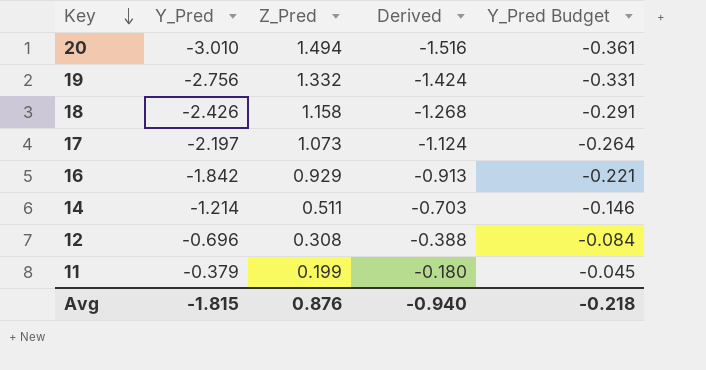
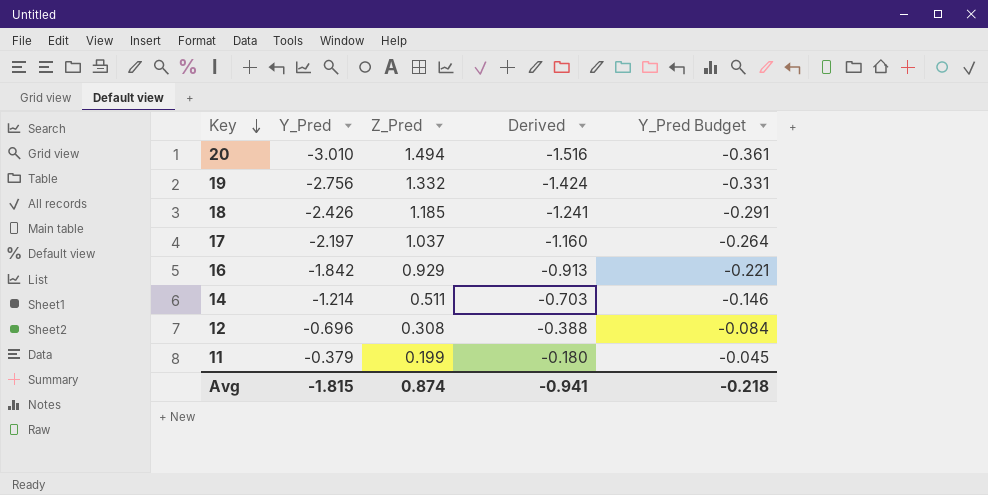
18 | Z_Pred: 1.158 -> 1.185
18 | Derived: -1.268 -> -1.241
17 | Z_Pred: 1.073 -> 1.037
17 | Derived: -1.124 -> -1.160
Avg | Z_Pred: 0.876 -> 0.874
Avg | Derived: -0.940 -> -0.941

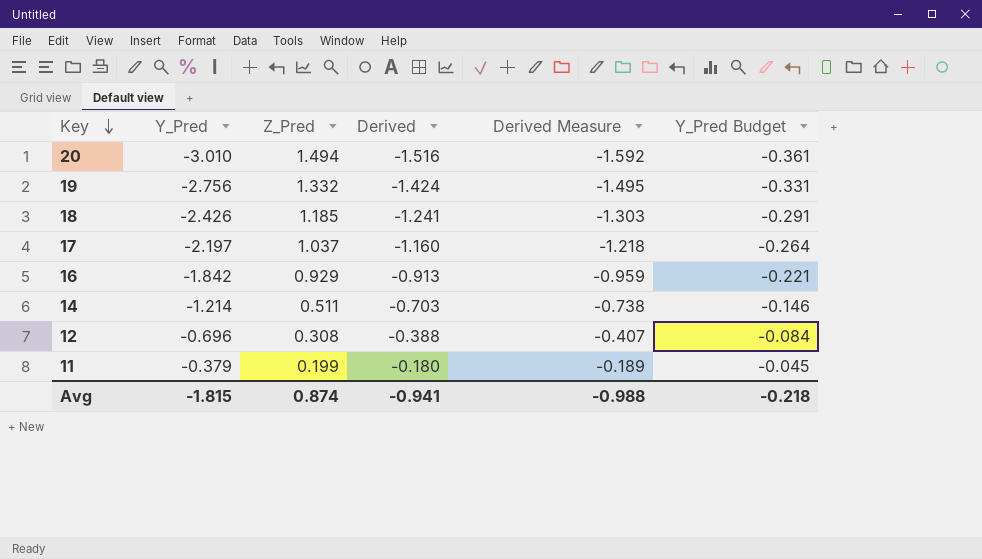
column Derived Measure | formula: none -> [Derived] * 1.05

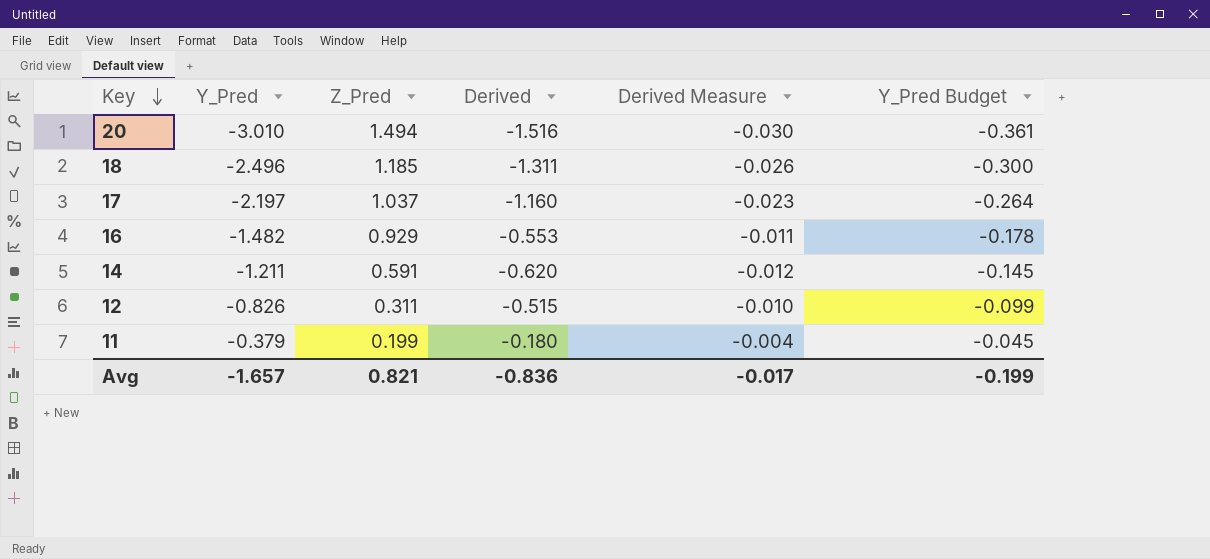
column Derived Measure | formula: [Derived] * 1.05 -> [Derived] * 0.02
row 19: -2.756 | 1.332 | -1.424 | -1.495 | -0.331 -> none
18 | Y_Pred: -2.426 -> -2.496
18 | Derived: -1.241 -> -1.311
18 | Y_Pred Budget: -0.291 -> -0.300
16 | Y_Pred: -1.842 -> -1.482
16 | Derived: -0.913 -> -0.553
16 | Y_Pred Budget: -0.221 -> -0.178
14 | Y_Pred: -1.214 -> -1.211
14 | Z_Pred: 0.511 -> 0.591
14 | Derived: -0.703 -> -0.620
14 | Y_Pred Budget: -0.146 -> -0.145
12 | Y_Pred: -0.696 -> -0.826
12 | Z_Pred: 0.308 -> 0.311
12 | Derived: -0.388 -> -0.515
12 | Y_Pred Budget: -0.084 -> -0.099
Avg | Y_Pred: -1.815 -> -1.657
Avg | Z_Pred: 0.874 -> 0.821
Avg | Derived: -0.941 -> -0.836
Avg | Derived Measure: -0.988 -> -0.017
Avg | Y_Pred Budget: -0.218 -> -0.199

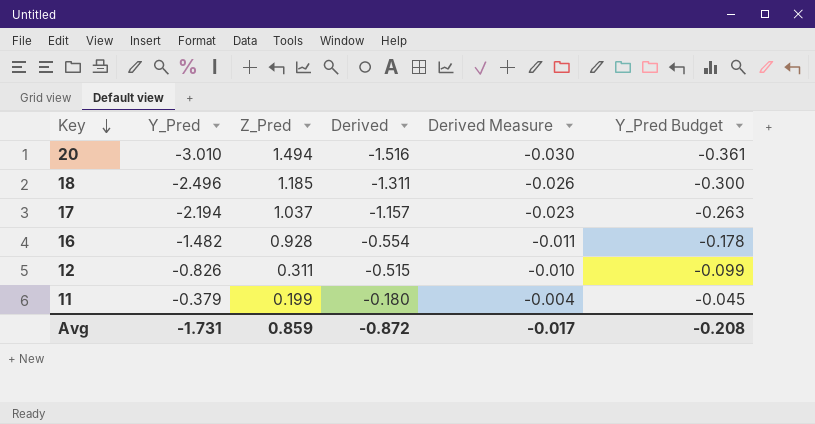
row 14: -1.211 | 0.591 | -0.620 | -0.012 | -0.145 -> none
17 | Y_Pred: -2.197 -> -2.194
17 | Derived: -1.160 -> -1.157
17 | Y_Pred Budget: -0.264 -> -0.263
16 | Z_Pred: 0.929 -> 0.928
16 | Derived: -0.553 -> -0.554
Avg | Y_Pred: -1.657 -> -1.731
Avg | Z_Pred: 0.821 -> 0.859
Avg | Derived: -0.836 -> -0.872
Avg | Y_Pred Budget: -0.199 -> -0.208

